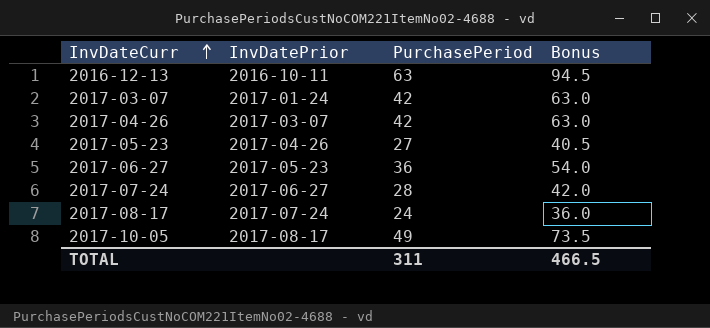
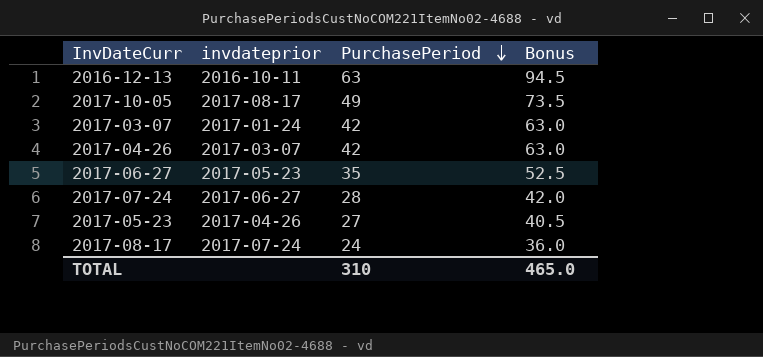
row order: InvDateCurr ascending -> PurchasePeriod descending
column name: InvDatePrior -> invdateprior
2017-06-27 | PurchasePeriod: 36 -> 35
2017-06-27 | Bonus: 54.0 -> 52.5
TOTAL | PurchasePeriod: 311 -> 310
TOTAL | Bonus: 466.5 -> 465.0

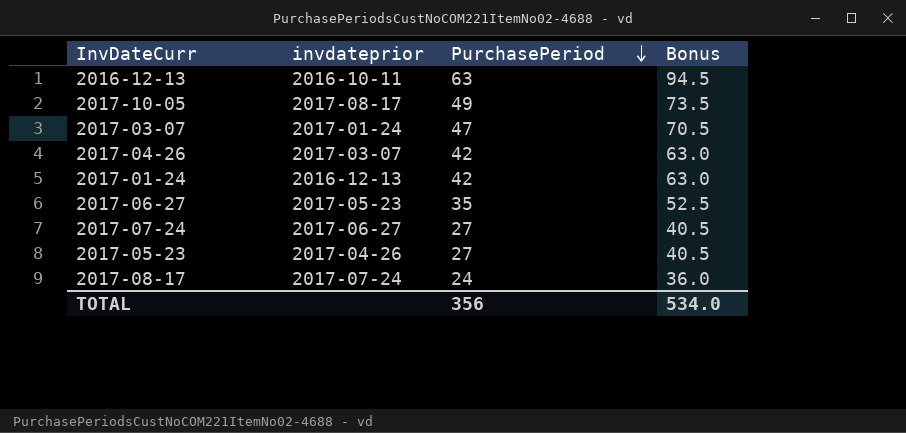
2017-03-07 | PurchasePeriod: 42 -> 47
2017-03-07 | Bonus: 63.0 -> 70.5
row 2017-01-24: none -> 2016-12-13 | 42 | 63.0
2017-07-24 | PurchasePeriod: 28 -> 27
2017-07-24 | Bonus: 42.0 -> 40.5
TOTAL | PurchasePeriod: 310 -> 356
TOTAL | Bonus: 465.0 -> 534.0

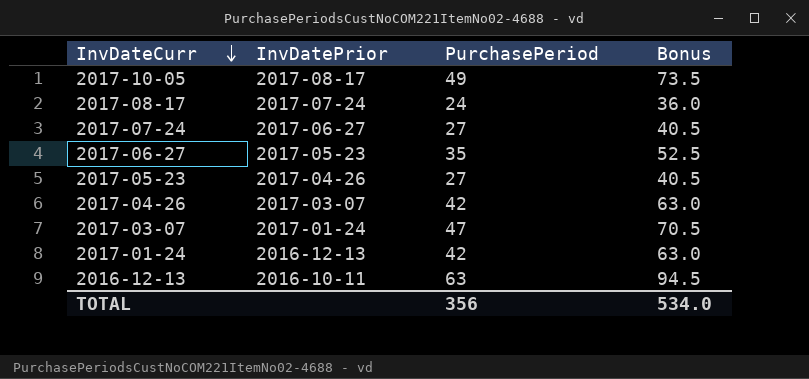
row order: PurchasePeriod descending -> InvDateCurr descending
column name: invdateprior -> InvDatePrior

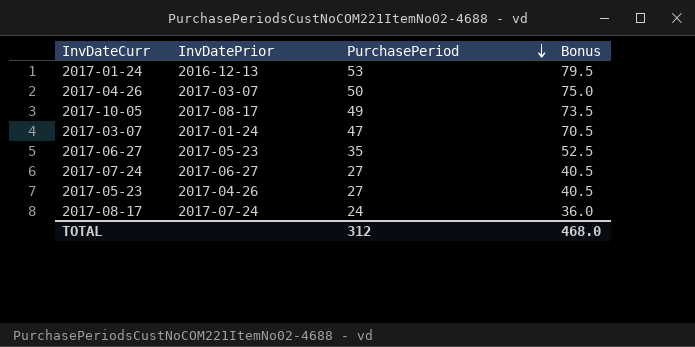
row order: InvDateCurr descending -> PurchasePeriod descending
row 2016-12-13: 2016-10-11 | 63 | 94.5 -> none
2017-01-24 | PurchasePeriod: 42 -> 53
2017-01-24 | Bonus: 63.0 -> 79.5
2017-04-26 | PurchasePeriod: 42 -> 50
2017-04-26 | Bonus: 63.0 -> 75.0
TOTAL | PurchasePeriod: 356 -> 312
TOTAL | Bonus: 534.0 -> 468.0

